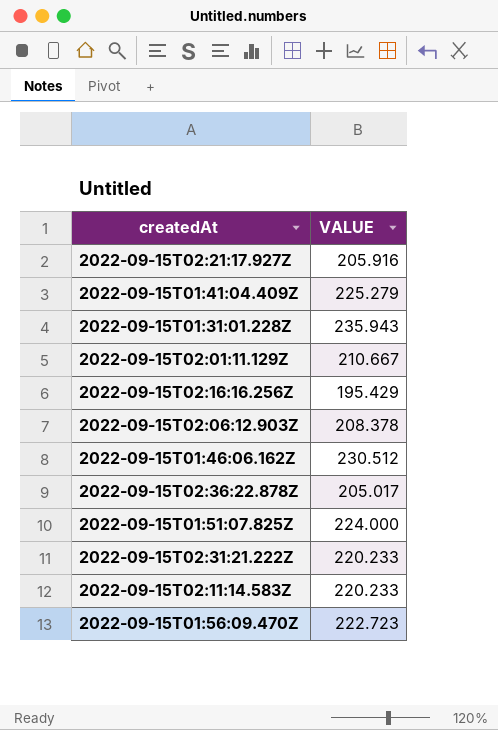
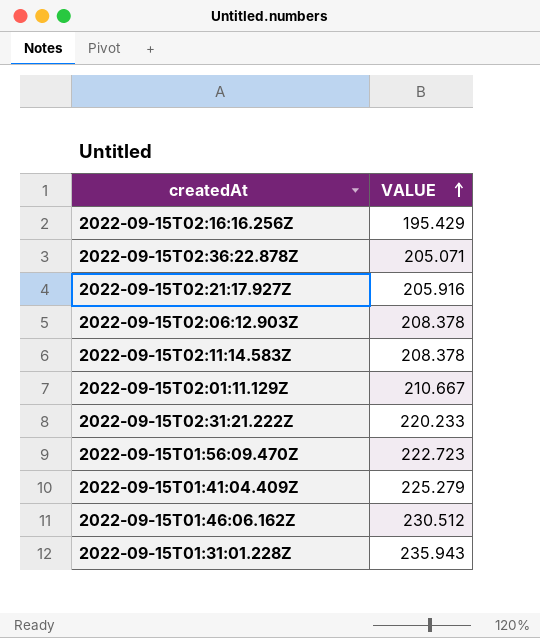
row order: none -> VALUE ascending
row 2022-09-15T01:51:07.825Z: 224.000 -> none
2022-09-15T02:36:22.878Z | VALUE: 205.017 -> 205.071
2022-09-15T02:11:14.583Z | VALUE: 220.233 -> 208.378

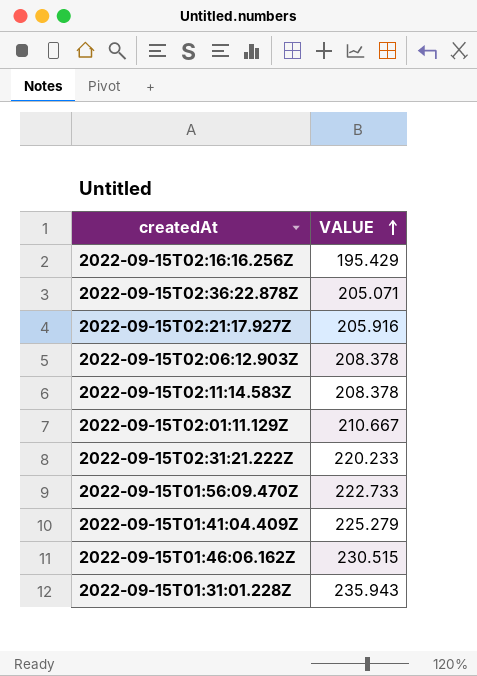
2022-09-15T01:56:09.470Z | VALUE: 222.723 -> 222.733
2022-09-15T01:46:06.162Z | VALUE: 230.512 -> 230.515

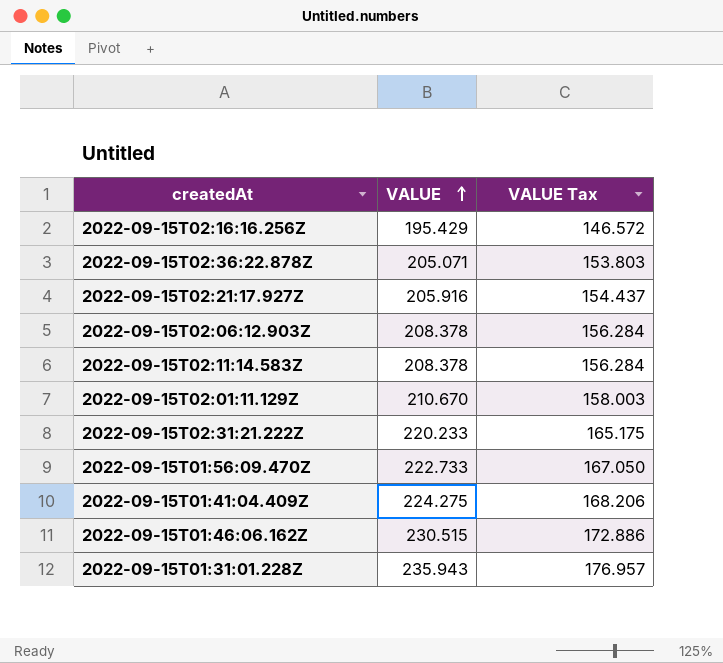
column VALUE Tax | formula: none -> [VALUE] * 0.75
2022-09-15T02:01:11.129Z | VALUE: 210.667 -> 210.670
2022-09-15T01:41:04.409Z | VALUE: 225.279 -> 224.275

